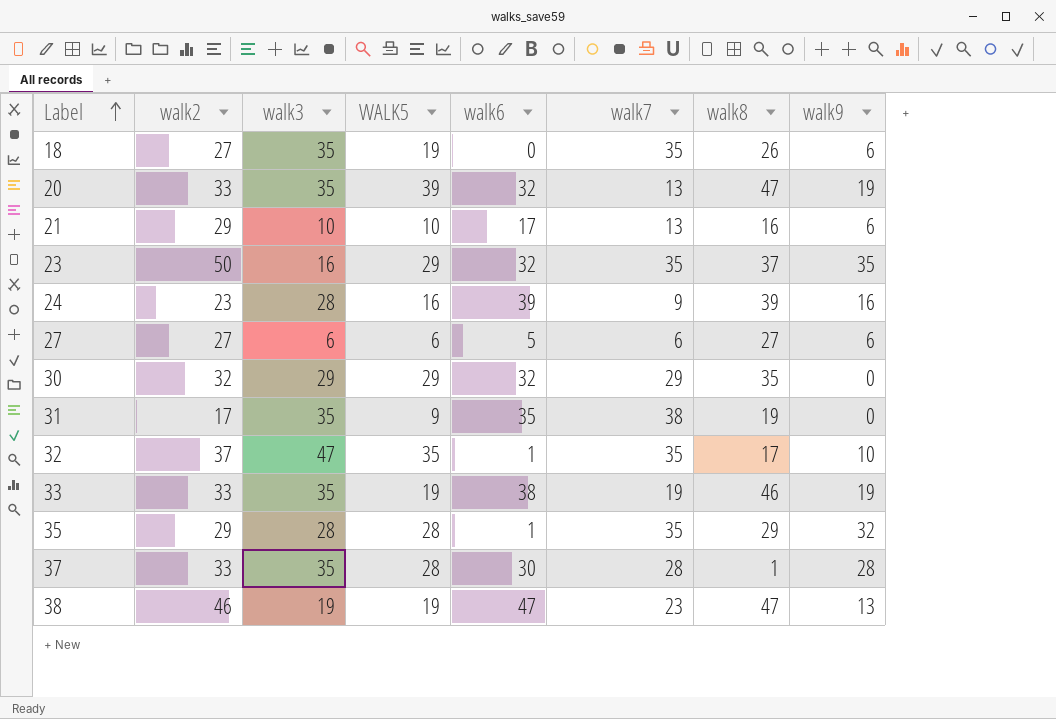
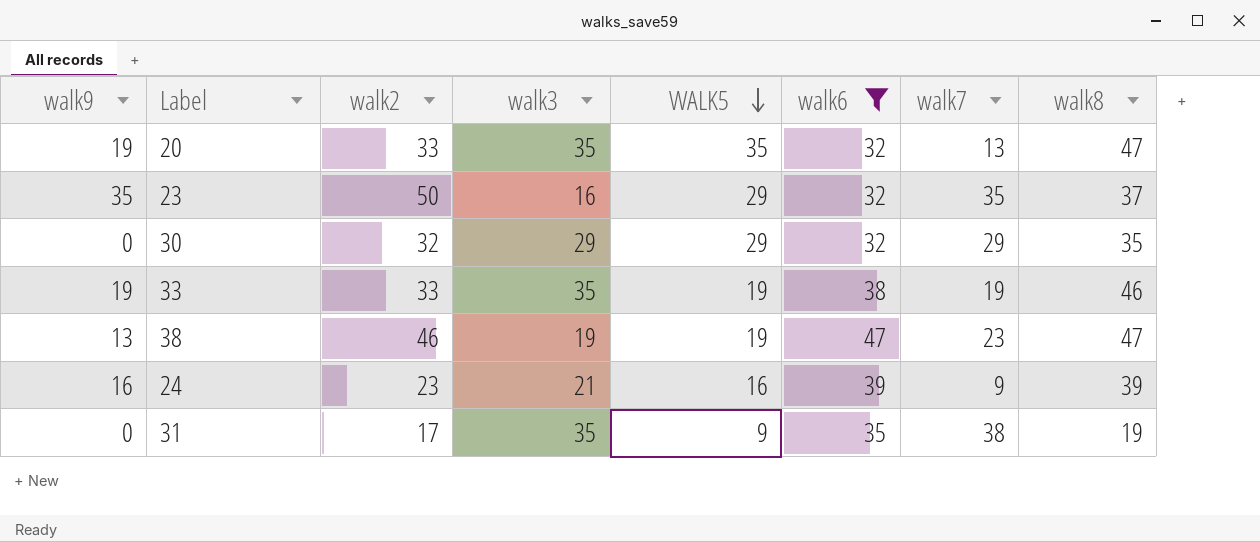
filter: none -> walk6 >= 32
row order: Label ascending -> WALK5 descending
column walk9 | position: 8 -> 1
20 | WALK5: 39 -> 35
24 | walk3: 28 -> 21

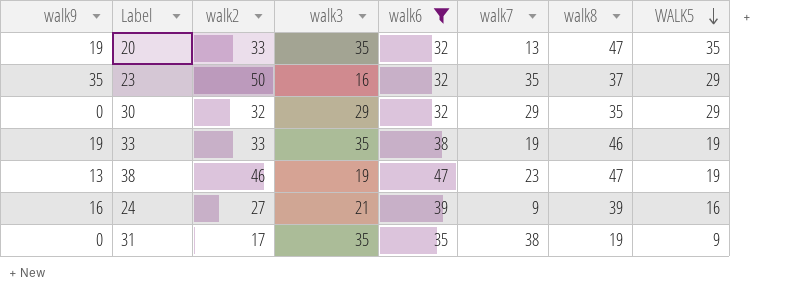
column WALK5 | position: 5 -> 8
24 | walk2: 23 -> 27

